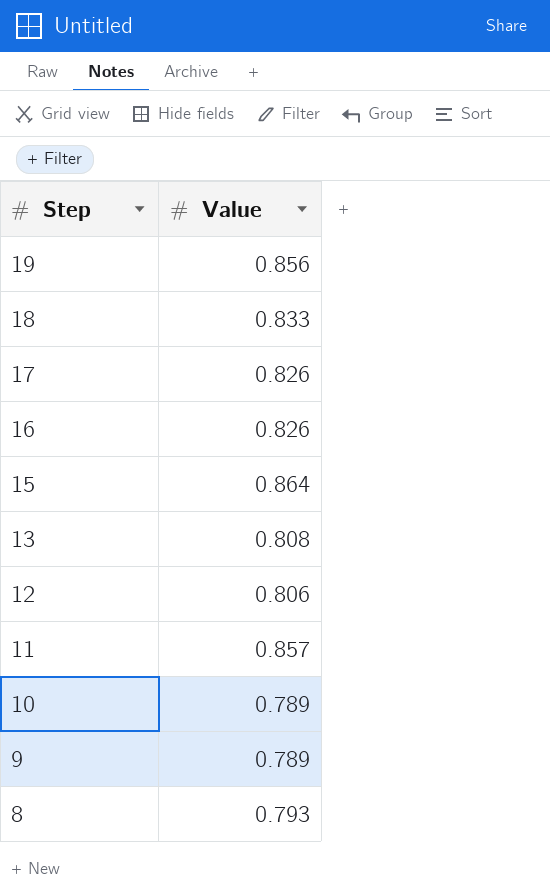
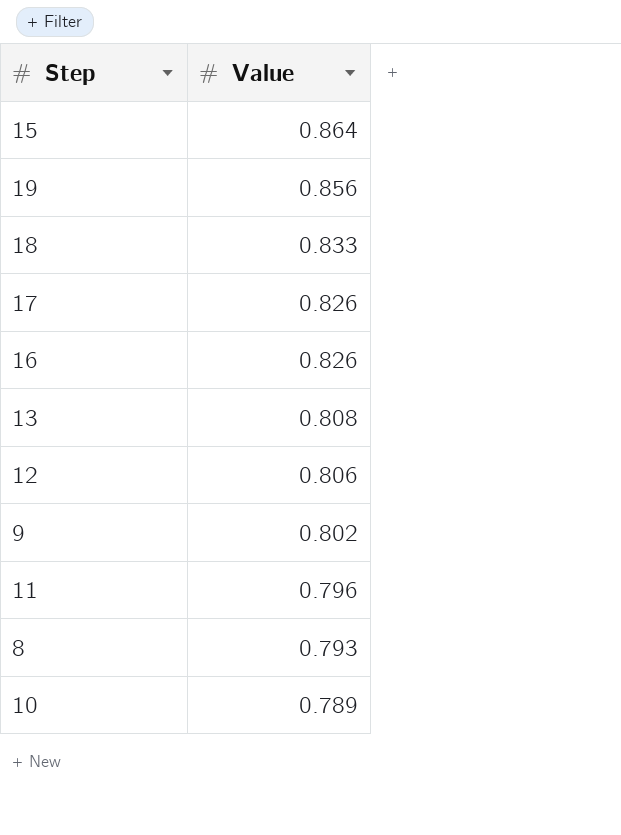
row order: Step descending -> Value descending
9 | Value: 0.789 -> 0.802
11 | Value: 0.857 -> 0.796

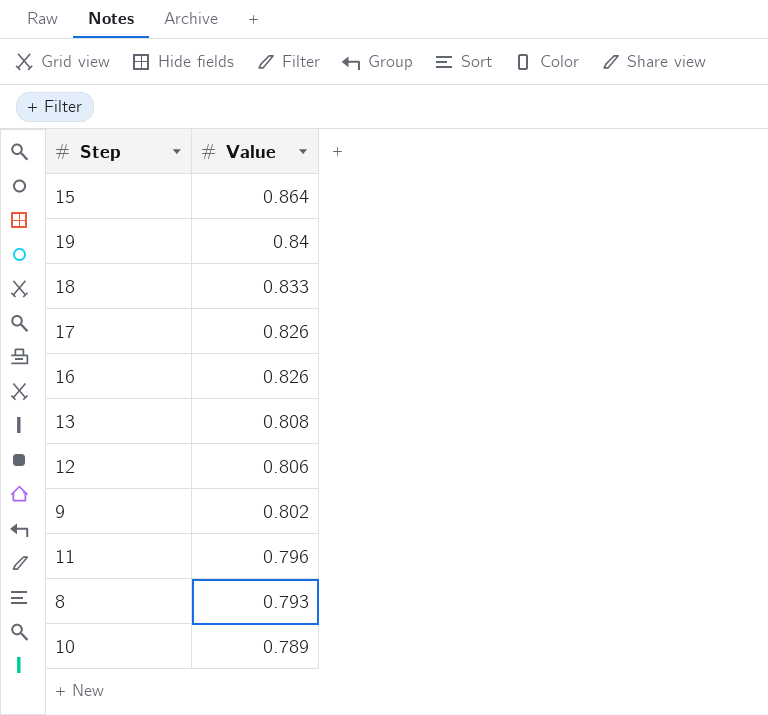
19 | Value: 0.856 -> 0.84

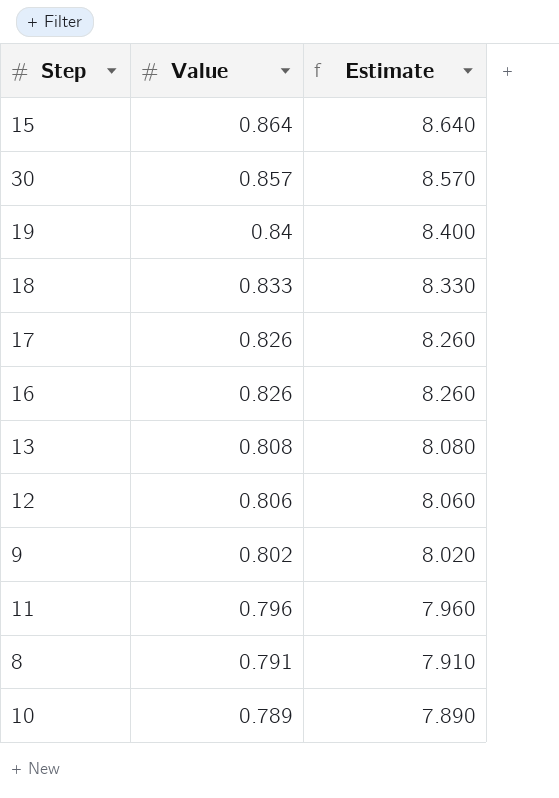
column Estimate | formula: none -> [Value] * 10
row 30: none -> 0.857 | 8.570
8 | Value: 0.793 -> 0.791

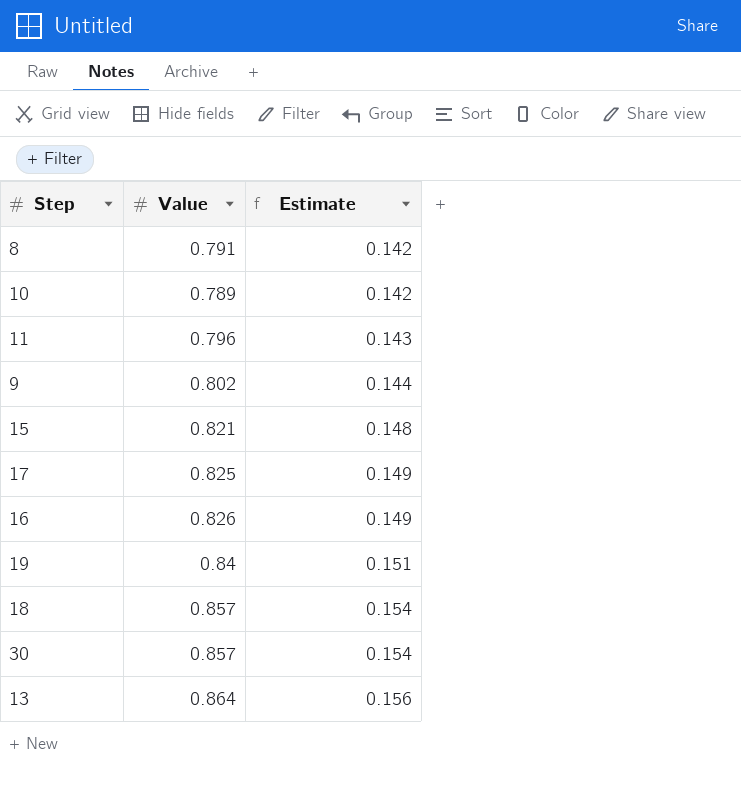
row order: Value descending -> Estimate ascending
column Estimate | formula: [Value] * 10 -> [Value] * 0.18
row 12: 0.806 | 8.060 -> none
15 | Value: 0.864 -> 0.821
17 | Value: 0.826 -> 0.825
18 | Value: 0.833 -> 0.857
13 | Value: 0.808 -> 0.864

